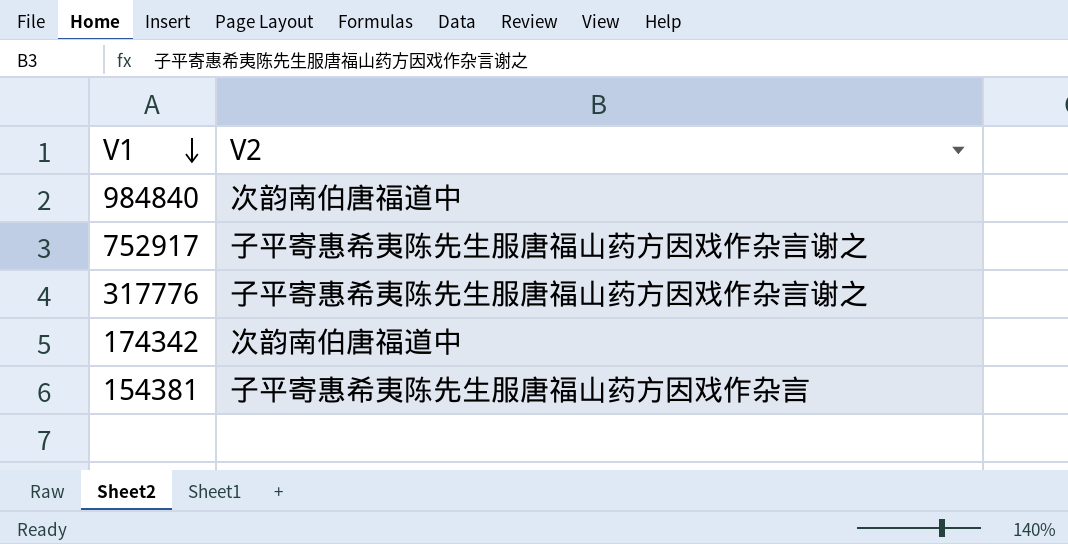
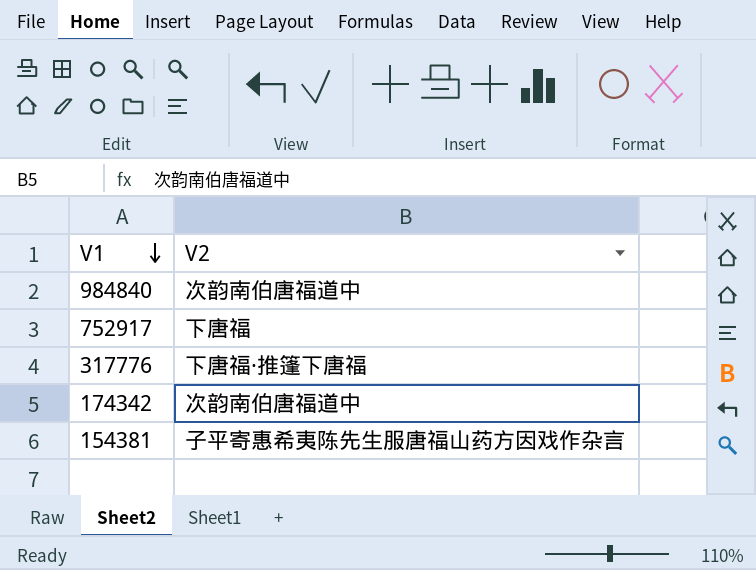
752917 | V2: 子平寄惠希夷陈先生服唐福山药方因戏作杂言谢之 -> 下唐福
317776 | V2: 子平寄惠希夷陈先生服唐福山药方因戏作杂言谢之 -> 下唐福·推篷下唐福

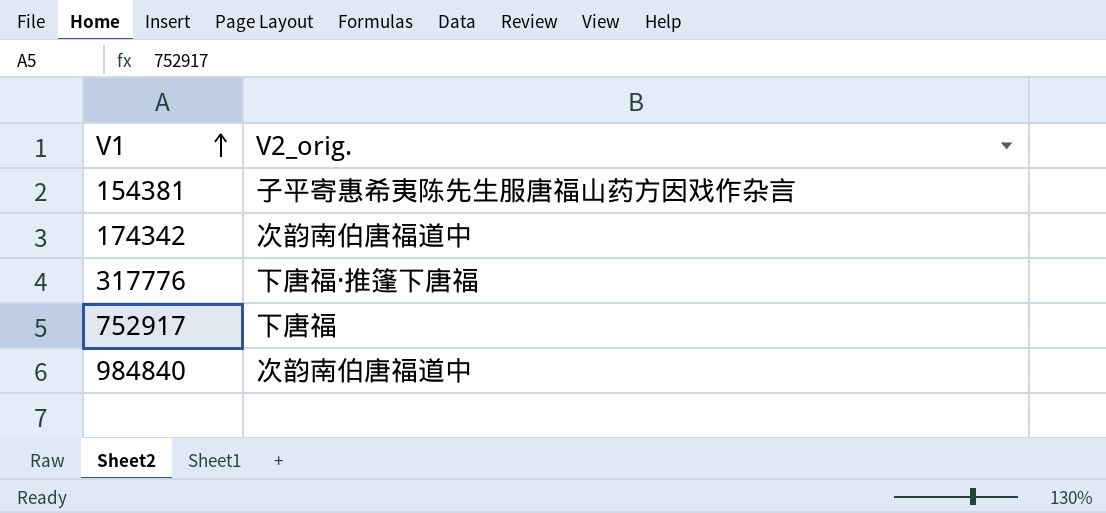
row order: V1 descending -> V1 ascending
column name: V2 -> V2_orig.

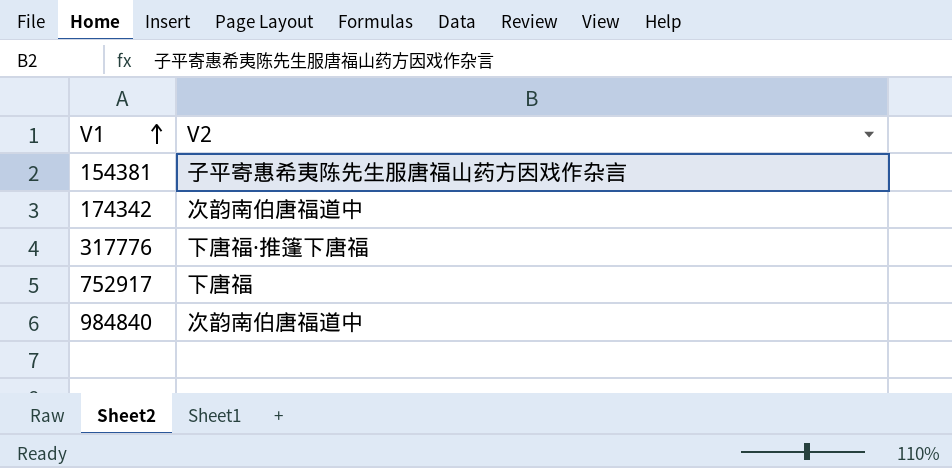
column name: V2_orig. -> V2

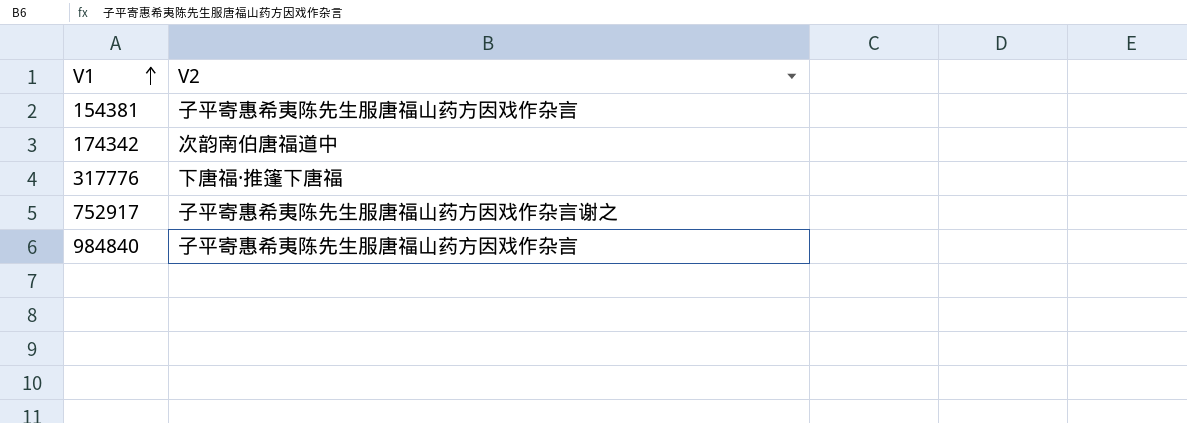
752917 | V2: 下唐福 -> 子平寄惠希夷陈先生服唐福山药方因戏作杂言谢之
984840 | V2: 次韵南伯唐福道中 -> 子平寄惠希夷陈先生服唐福山药方因戏作杂言

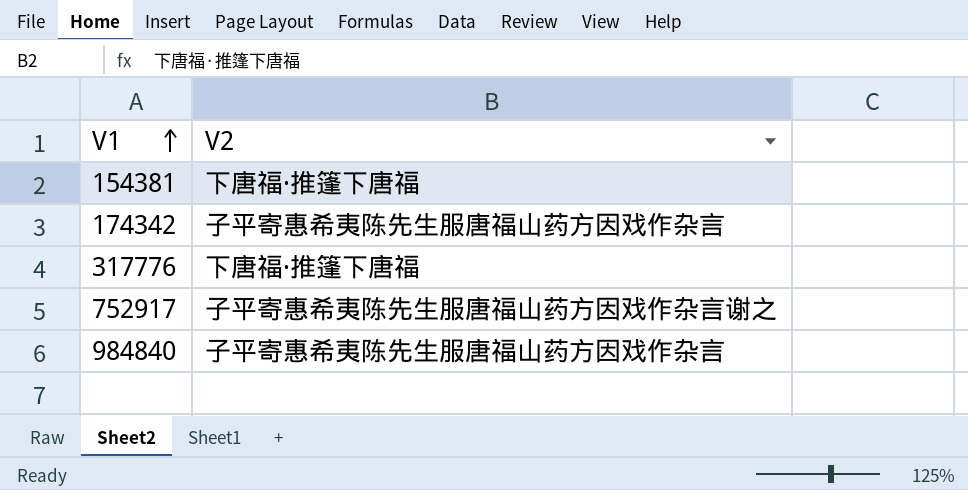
154381 | V2: 子平寄惠希夷陈先生服唐福山药方因戏作杂言 -> 下唐福·推篷下唐福
174342 | V2: 次韵南伯唐福道中 -> 子平寄惠希夷陈先生服唐福山药方因戏作杂言

